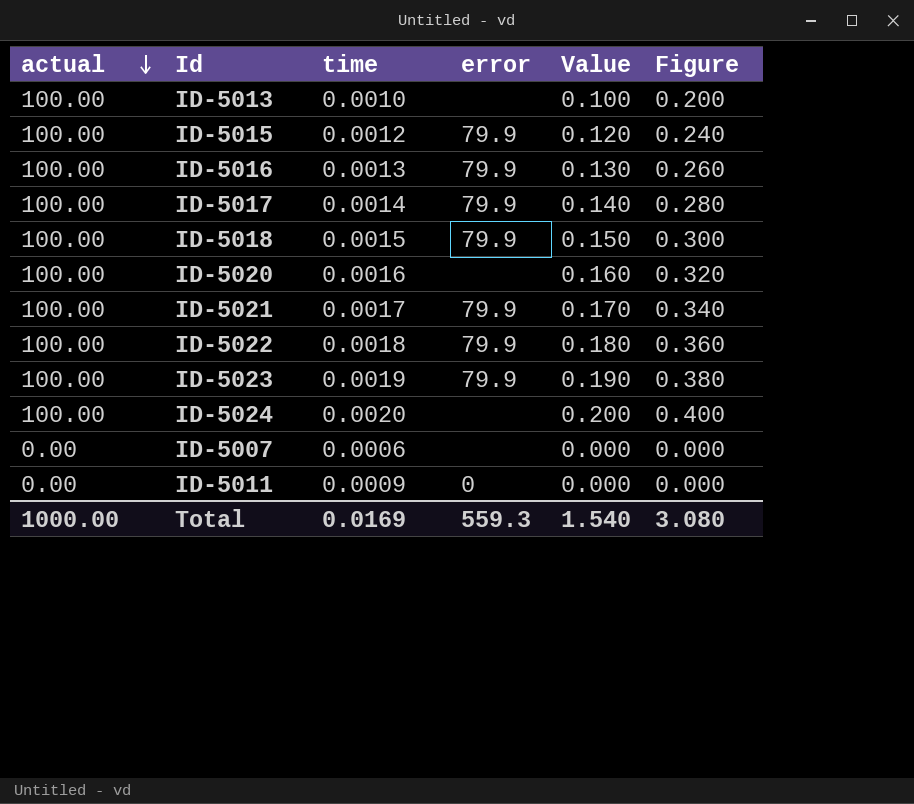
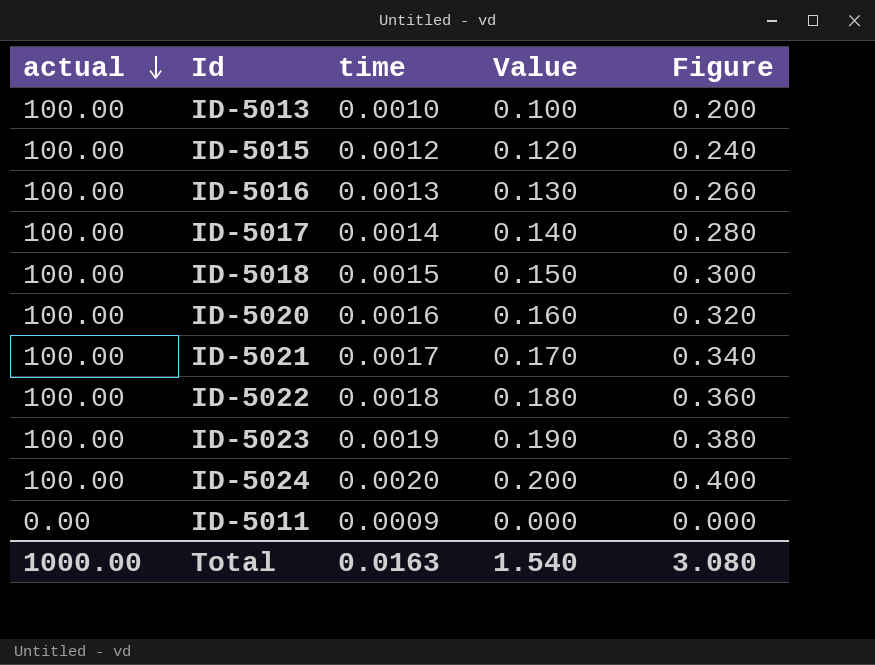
column error | position: 4 -> none
row ID-5007: 0.00 | 0.0006 | none | 0.000 | 0.000 -> none
Total | time: 0.0169 -> 0.0163

